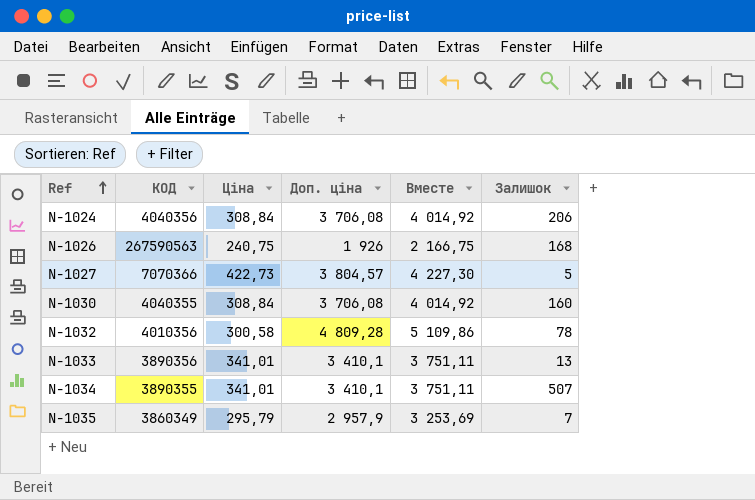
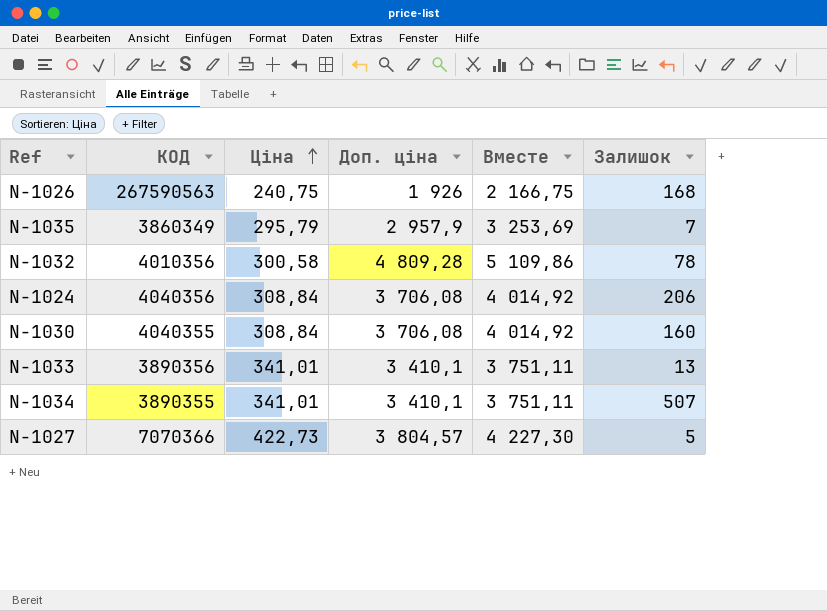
row order: Ref ascending -> Ціна ascending

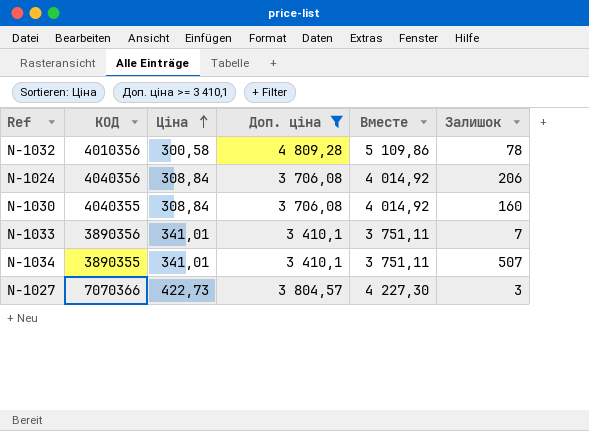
filter: none -> Доп. ціна >= 3 410,1
N-1033 | Залишок: 13 -> 7
N-1027 | Залишок: 5 -> 3

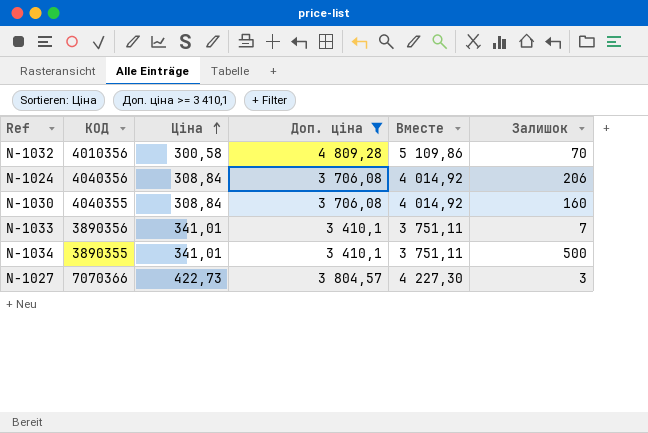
N-1032 | Залишок: 78 -> 70
N-1034 | Залишок: 507 -> 500

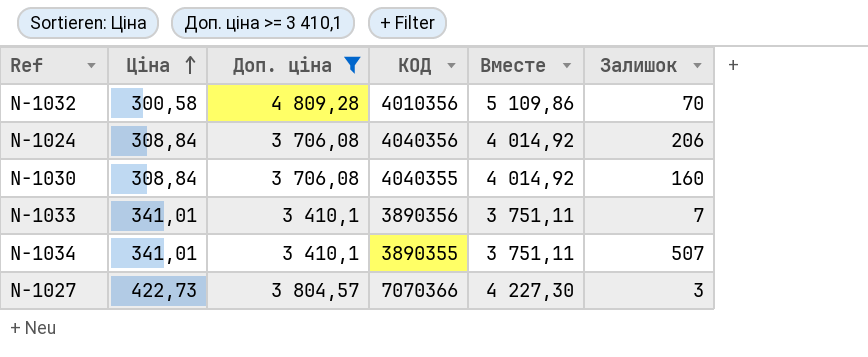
column КОД | position: 2 -> 4
N-1034 | Залишок: 500 -> 507

